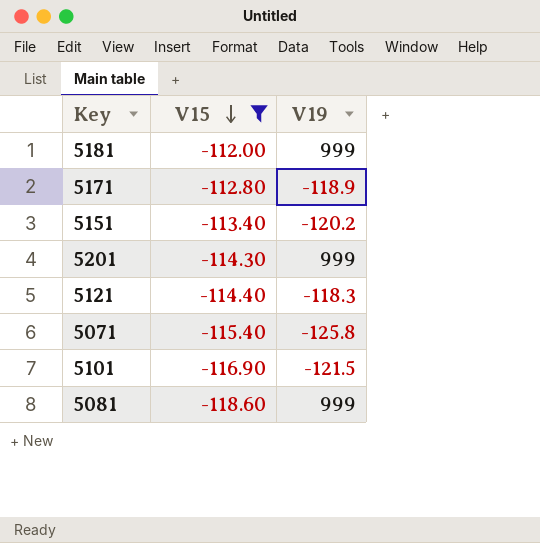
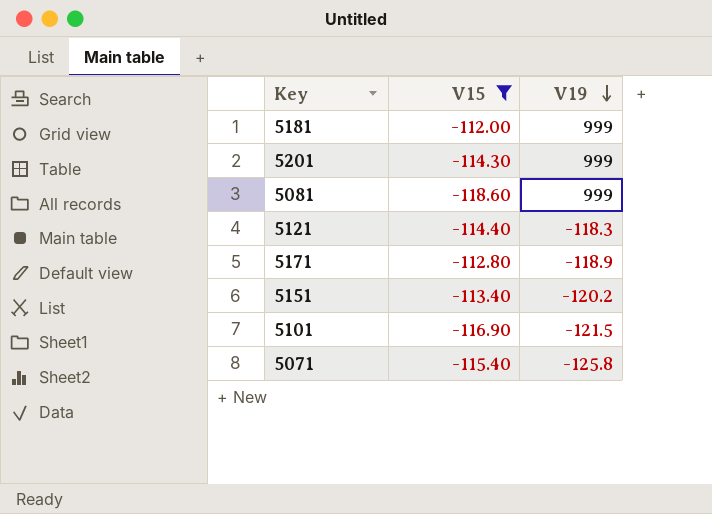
row order: V15 descending -> V19 descending

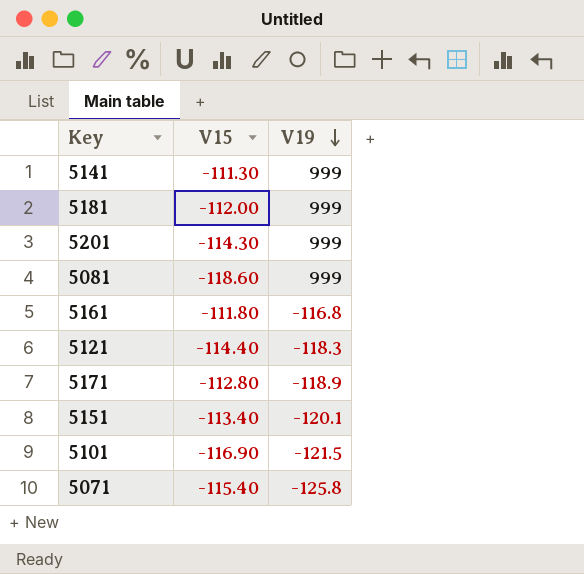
filter: V15 <= -112.00 -> none
5151 | V19: -120.2 -> -120.1

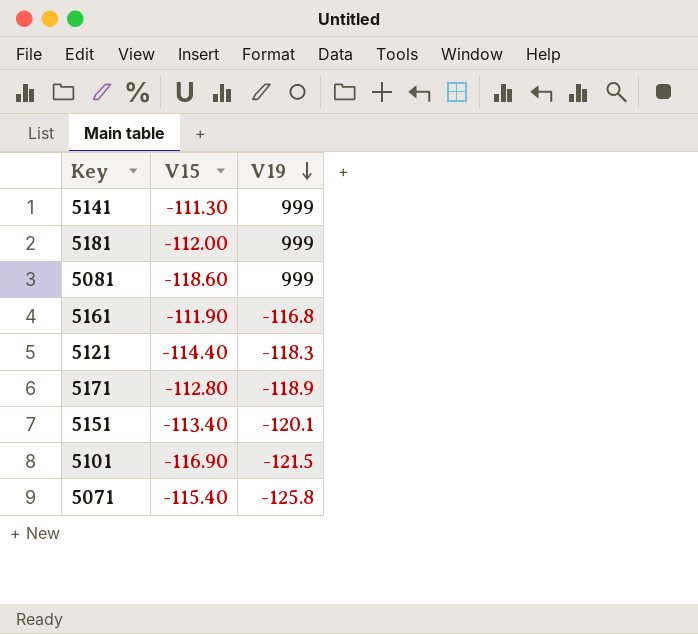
row 5201: -114.30 | 999 -> none
5161 | V15: -111.80 -> -111.90

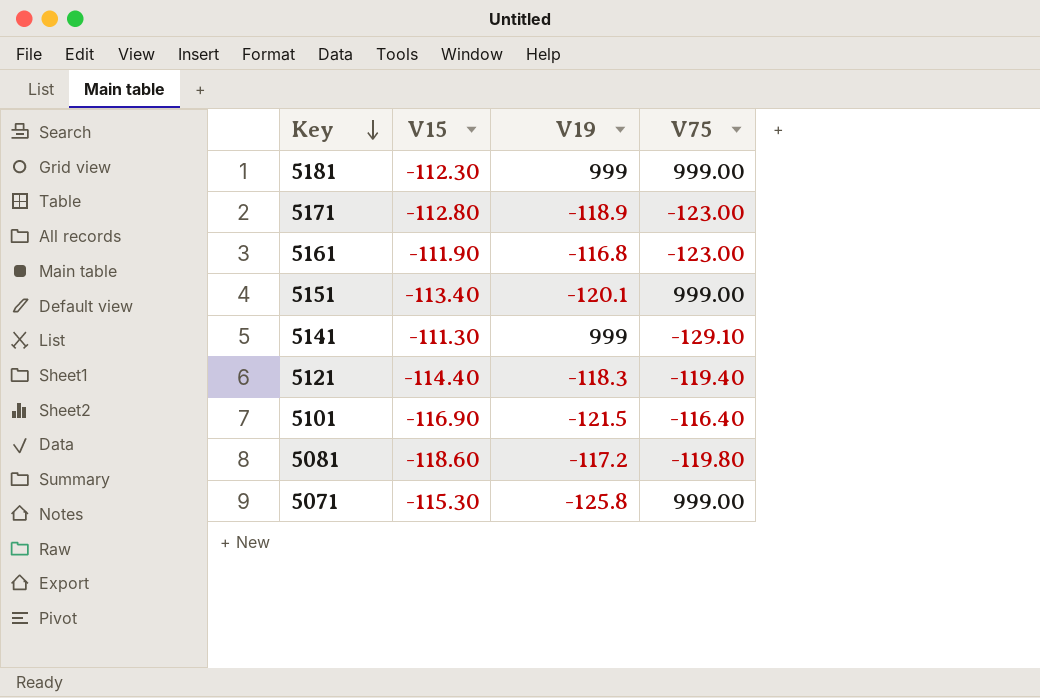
row order: V19 descending -> Key descending
column V75 | position: none -> 4
5181 | V15: -112.00 -> -112.30
5081 | V19: 999 -> -117.2
5071 | V15: -115.40 -> -115.30

